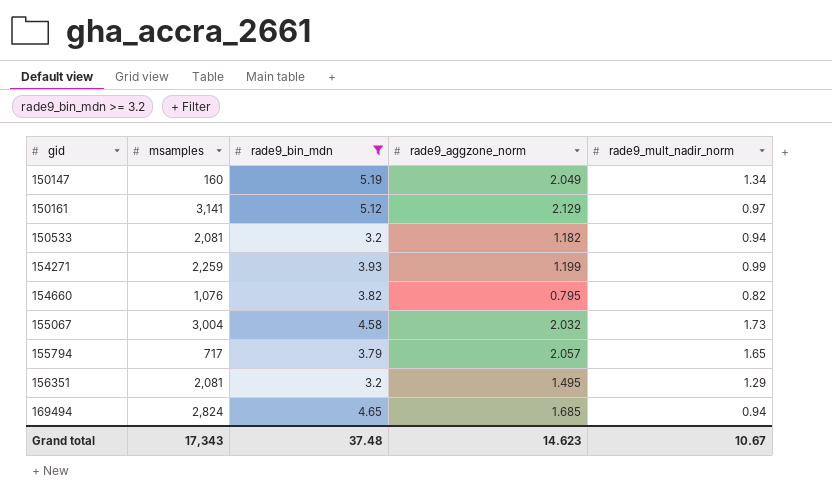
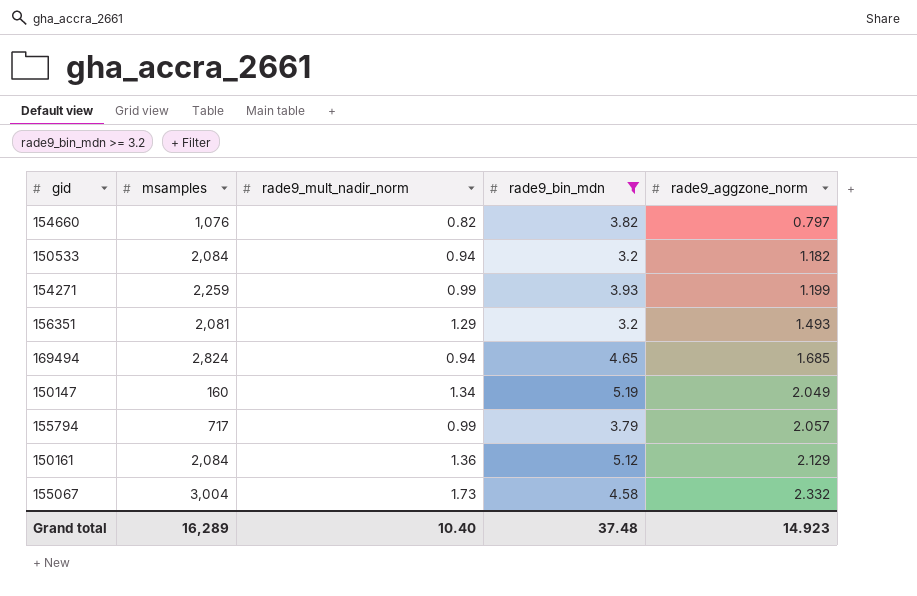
row order: gid ascending -> rade9_aggzone_norm ascending
column rade9_mult_nadir_norm | position: 5 -> 3
154660 | rade9_aggzone_norm: 0.795 -> 0.797
150533 | msamples: 2,081 -> 2,084
156351 | rade9_aggzone_norm: 1.495 -> 1.493
155794 | rade9_mult_nadir_norm: 1.65 -> 0.99
150161 | msamples: 3,141 -> 2,084
150161 | rade9_mult_nadir_norm: 0.97 -> 1.36
155067 | rade9_aggzone_norm: 2.032 -> 2.332
Grand total | msamples: 17,343 -> 16,289
Grand total | rade9_mult_nadir_norm: 10.67 -> 10.40
Grand total | rade9_aggzone_norm: 14.623 -> 14.923

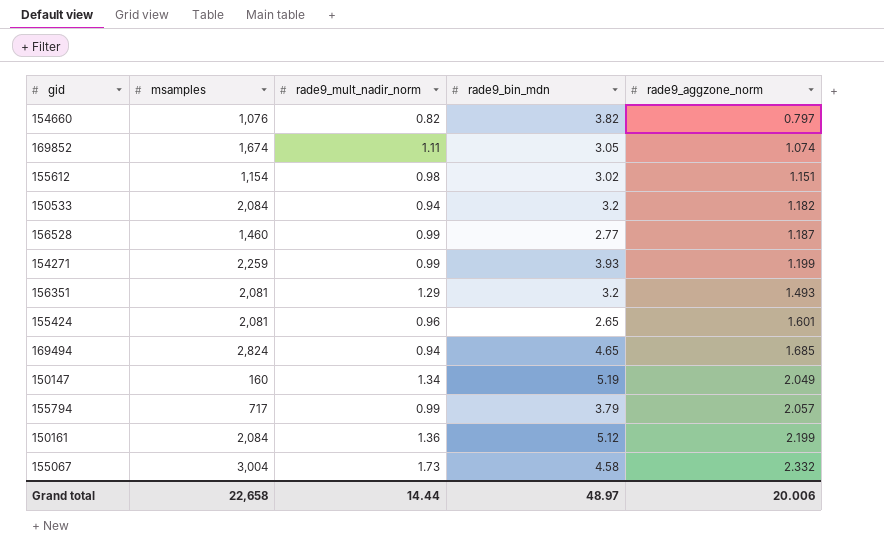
filter: rade9_bin_mdn >= 3.2 -> none
150161 | rade9_aggzone_norm: 2.129 -> 2.199
Grand total | msamples: 16,289 -> 22,658
Grand total | rade9_mult_nadir_norm: 10.40 -> 14.44
Grand total | rade9_bin_mdn: 37.48 -> 48.97
Grand total | rade9_aggzone_norm: 14.923 -> 20.006

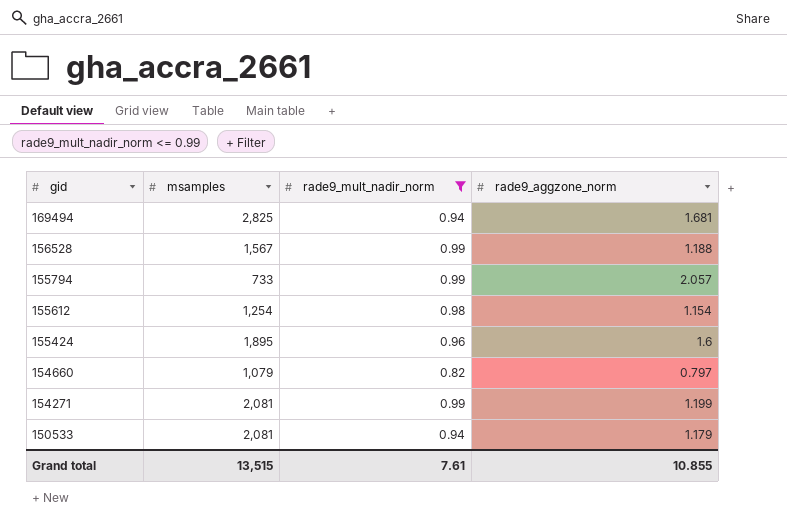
filter: none -> rade9_mult_nadir_norm <= 0.99
row order: rade9_aggzone_norm ascending -> gid descending
column rade9_bin_mdn | position: 4 -> none
169494 | msamples: 2,824 -> 2,825
169494 | rade9_aggzone_norm: 1.685 -> 1.681
156528 | msamples: 1,460 -> 1,567
156528 | rade9_aggzone_norm: 1.187 -> 1.188
155794 | msamples: 717 -> 733
155612 | msamples: 1,154 -> 1,254
155612 | rade9_aggzone_norm: 1.151 -> 1.154
155424 | msamples: 2,081 -> 1,895
155424 | rade9_aggzone_norm: 1.601 -> 1.6
154660 | msamples: 1,076 -> 1,079
154271 | msamples: 2,259 -> 2,081
150533 | msamples: 2,084 -> 2,081
150533 | rade9_aggzone_norm: 1.182 -> 1.179
Grand total | msamples: 22,658 -> 13,515
Grand total | rade9_mult_nadir_norm: 14.44 -> 7.61
Grand total | rade9_aggzone_norm: 20.006 -> 10.855

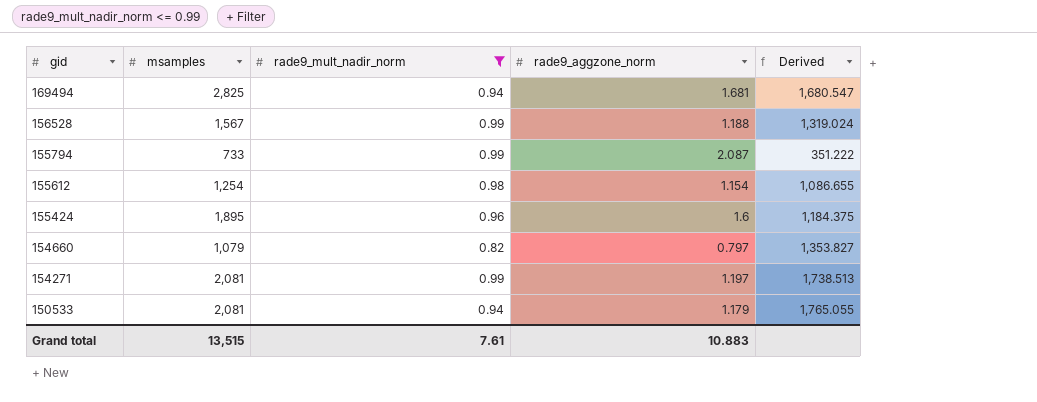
column Derived | formula: none -> [msamples] / [rade9_aggzone_norm]
155794 | rade9_aggzone_norm: 2.057 -> 2.087
154271 | rade9_aggzone_norm: 1.199 -> 1.197
Grand total | rade9_aggzone_norm: 10.855 -> 10.883

